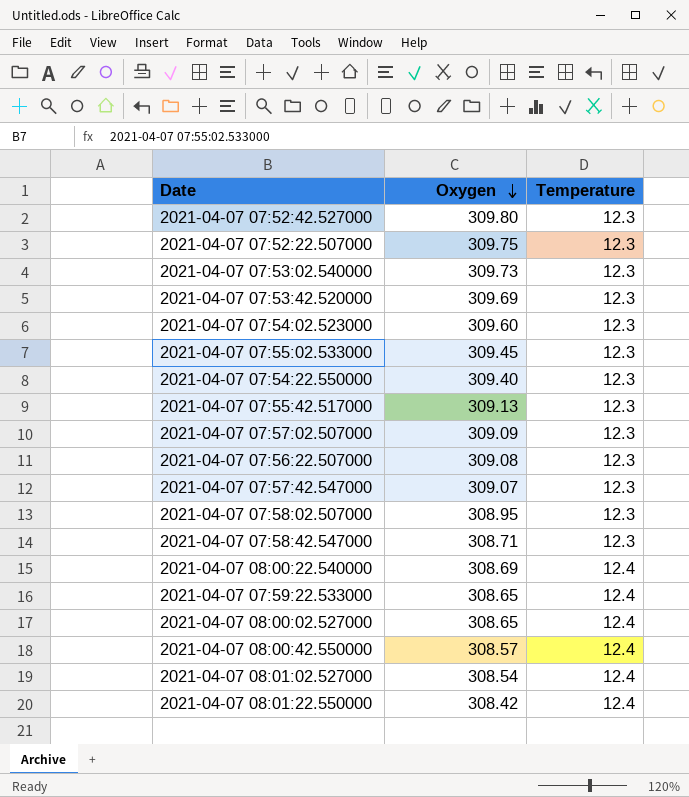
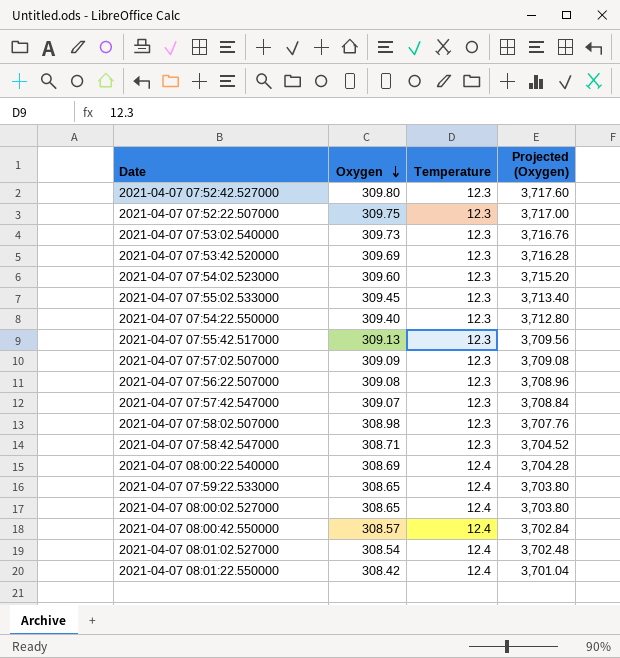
column Projected (Oxygen) | formula: none -> [Oxygen] * 12
2021-04-07 07:58:02.507000 | Oxygen: 308.95 -> 308.98

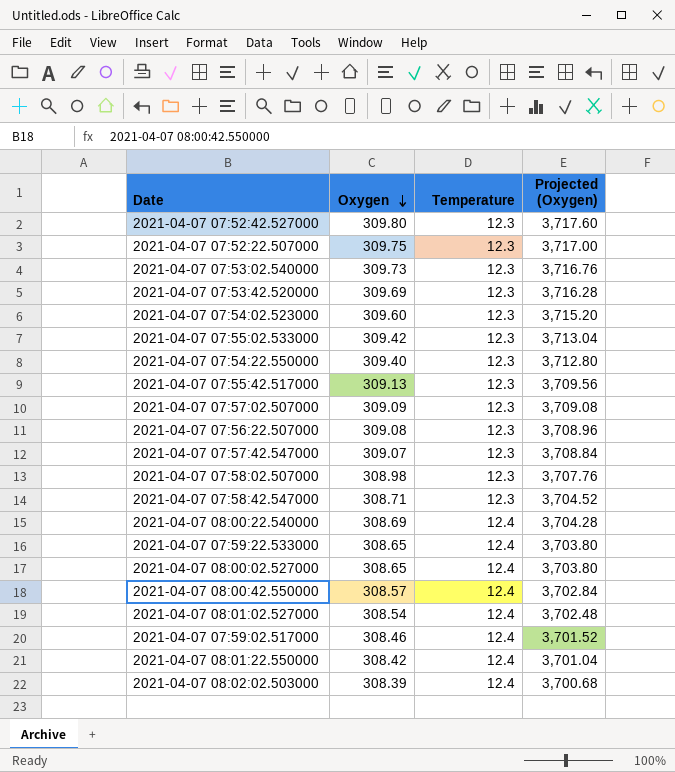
2021-04-07 07:55:02.533000 | Oxygen: 309.45 -> 309.42
2021-04-07 07:55:02.533000 | Projected (Oxygen): 3,713.40 -> 3,713.04
row 2021-04-07 07:59:02.517000: none -> 308.46 | 12.4 | 3,701.52
row 2021-04-07 08:02:02.503000: none -> 308.39 | 12.4 | 3,700.68

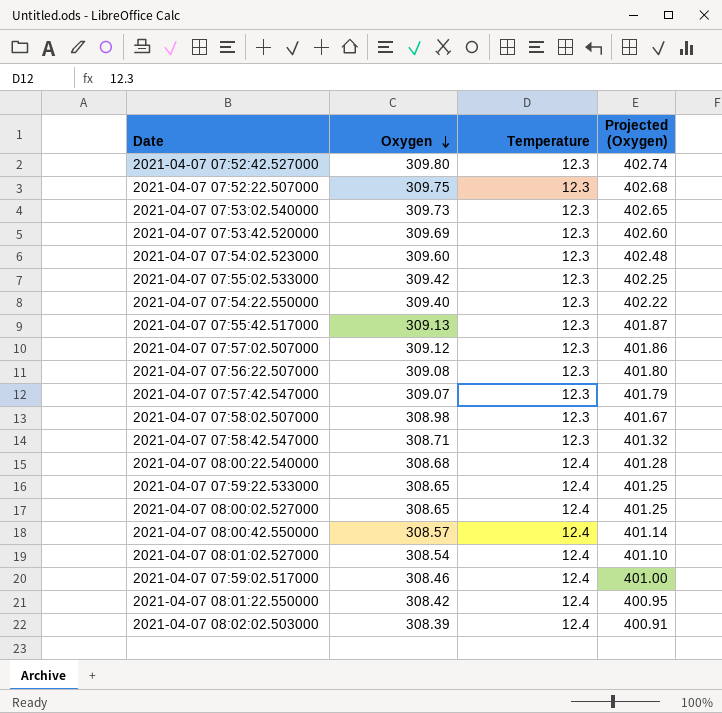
column Projected (Oxygen) | formula: [Oxygen] * 12 -> [Oxygen] * 1.3
2021-04-07 07:57:02.507000 | Oxygen: 309.09 -> 309.12
2021-04-07 08:00:22.540000 | Oxygen: 308.69 -> 308.68

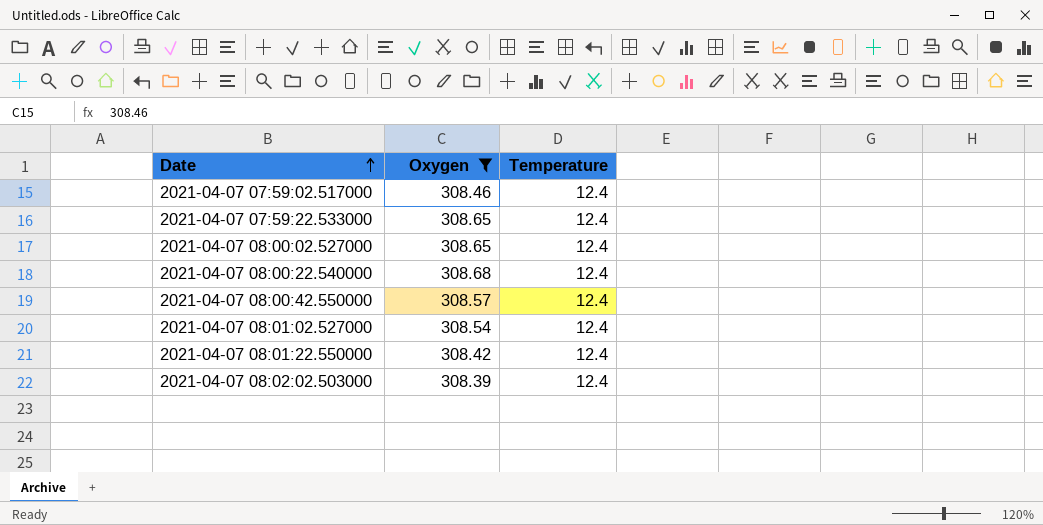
filter: none -> Oxygen <= 308.68
row order: Oxygen descending -> Date ascending
column Projected (Oxygen) | formula: [Oxygen] * 1.3 -> none

